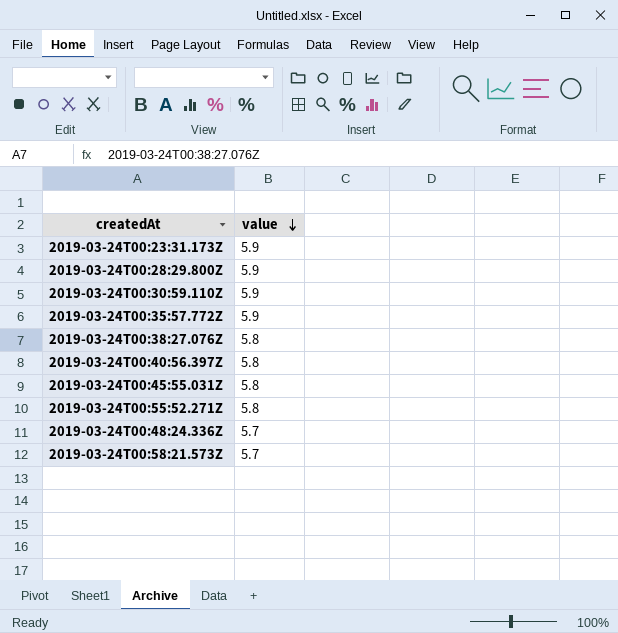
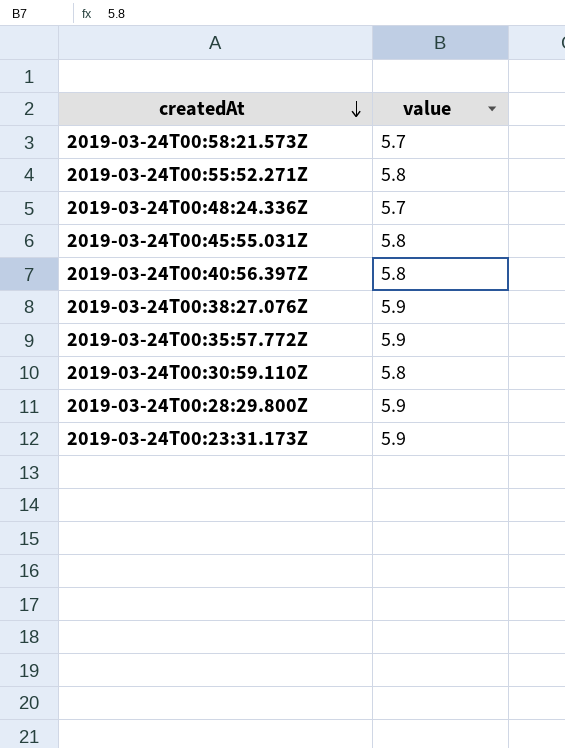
row order: value descending -> createdAt descending
2019-03-24T00:38:27.076Z | value: 5.8 -> 5.9
2019-03-24T00:30:59.110Z | value: 5.9 -> 5.8

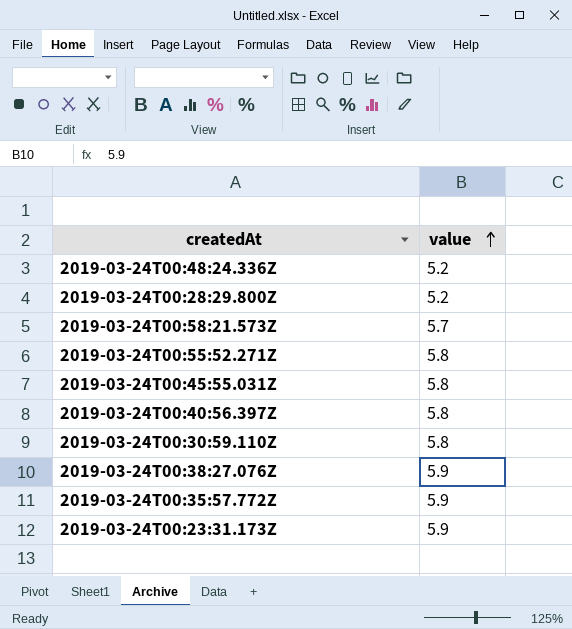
row order: createdAt descending -> value ascending
2019-03-24T00:48:24.336Z | value: 5.7 -> 5.2
2019-03-24T00:28:29.800Z | value: 5.9 -> 5.2

